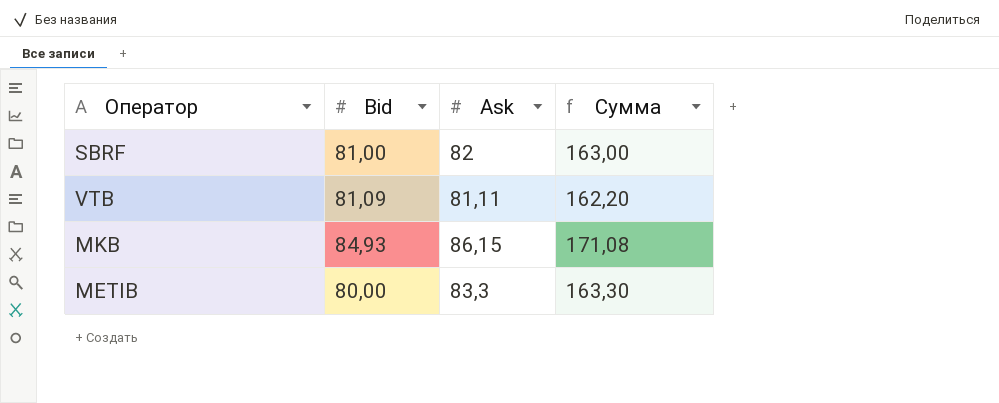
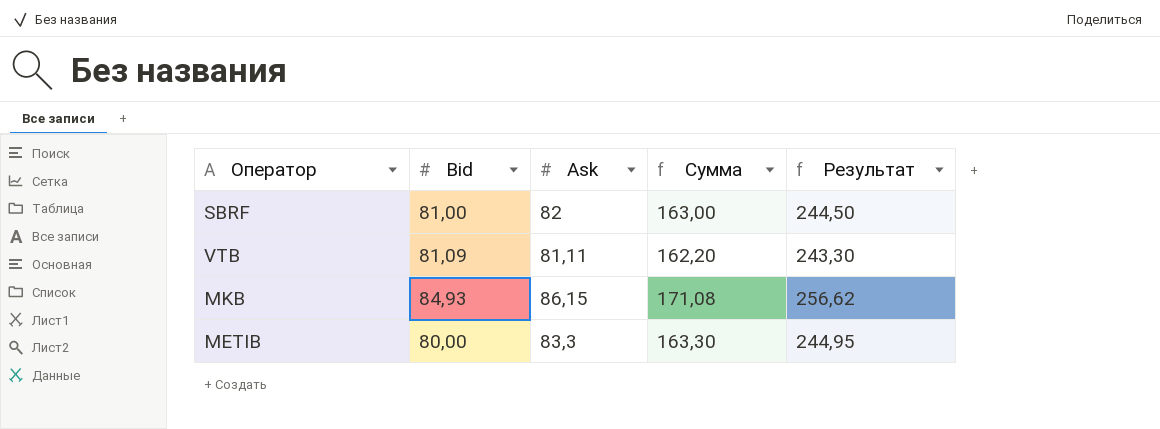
column Результат | formula: none -> [Сумма] * 1,5

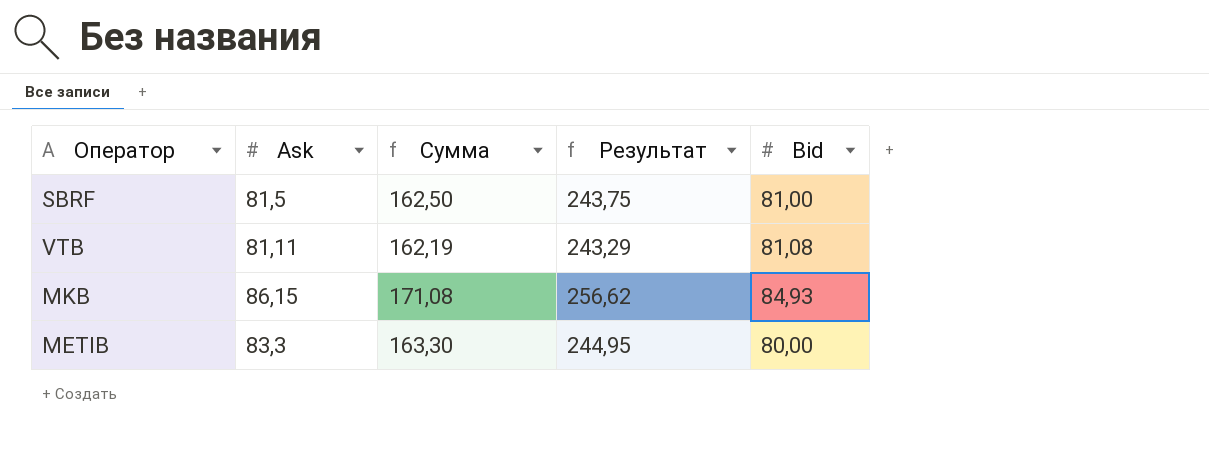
column Bid | position: 2 -> 5
SBRF | Ask: 82 -> 81,5
SBRF | Сумма: 163,00 -> 162,50
SBRF | Результат: 244,50 -> 243,75
VTB | Сумма: 162,20 -> 162,19
VTB | Результат: 243,30 -> 243,29
VTB | Bid: 81,09 -> 81,08

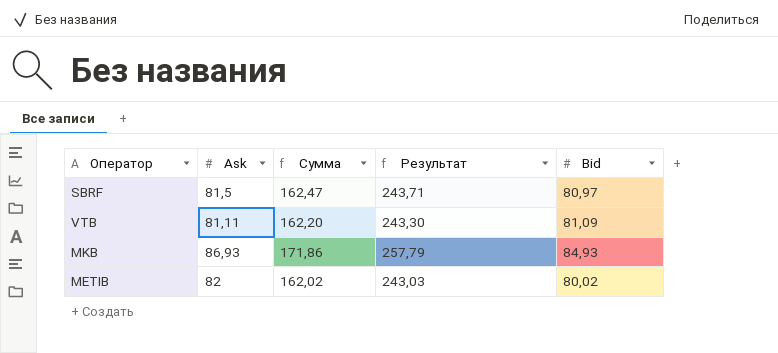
SBRF | Сумма: 162,50 -> 162,47
SBRF | Результат: 243,75 -> 243,71
SBRF | Bid: 81,00 -> 80,97
VTB | Сумма: 162,19 -> 162,20
VTB | Результат: 243,29 -> 243,30
VTB | Bid: 81,08 -> 81,09
MKB | Ask: 86,15 -> 86,93
MKB | Сумма: 171,08 -> 171,86
MKB | Результат: 256,62 -> 257,79
METIB | Ask: 83,3 -> 82
METIB | Сумма: 163,30 -> 162,02
METIB | Результат: 244,95 -> 243,03
METIB | Bid: 80,00 -> 80,02

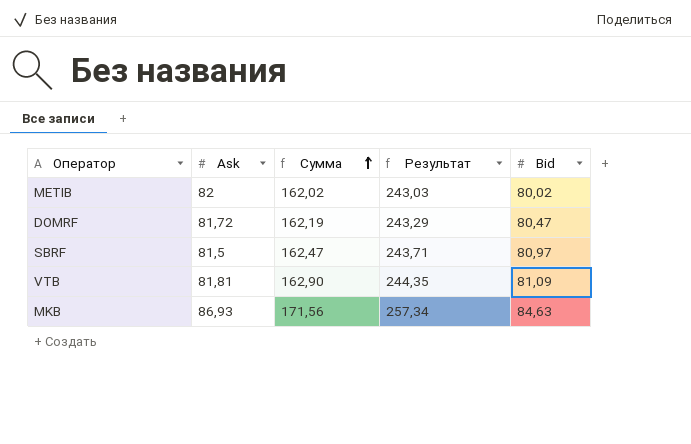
row order: none -> Сумма ascending
row DOMRF: none -> 81,72 | 162,19 | 243,29 | 80,47
VTB | Ask: 81,11 -> 81,81
VTB | Сумма: 162,20 -> 162,90
VTB | Результат: 243,30 -> 244,35
MKB | Сумма: 171,86 -> 171,56
MKB | Результат: 257,79 -> 257,34
MKB | Bid: 84,93 -> 84,63

